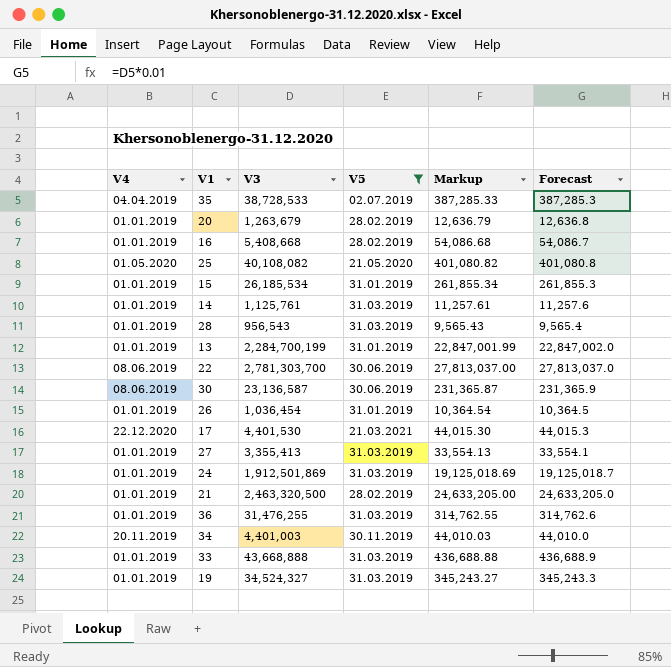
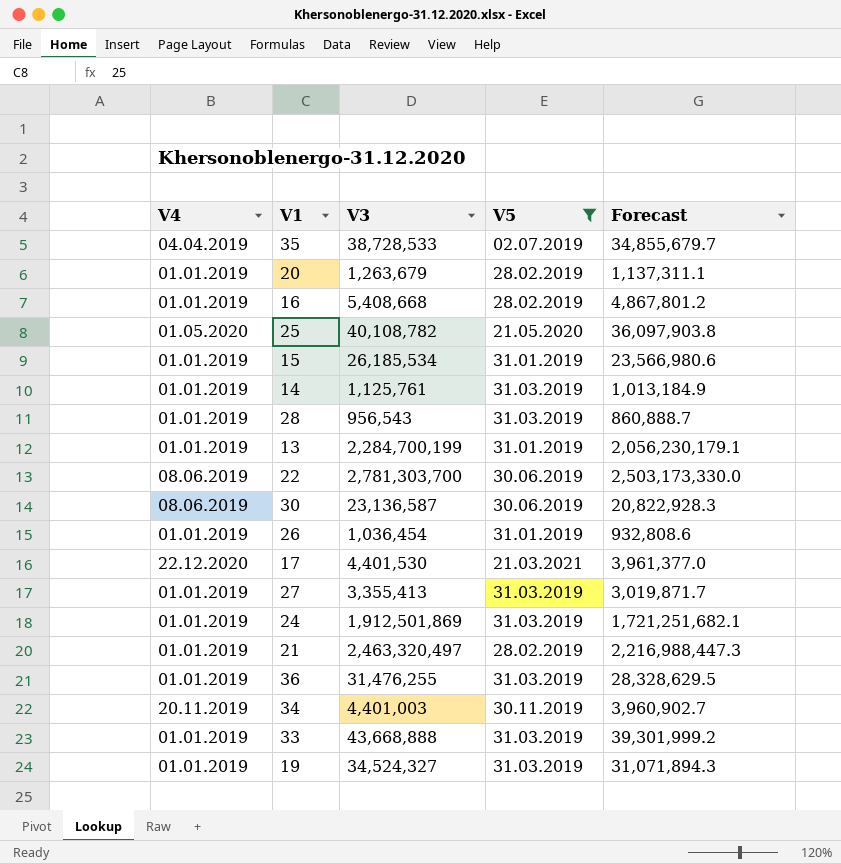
column Markup | formula: [V3] * 0.01 -> none
column Forecast | formula: [V3] * 0.01 -> [V3] * 0.9
25 | V3: 40,108,082 -> 40,108,782
21 | V3: 2,463,320,500 -> 2,463,320,497

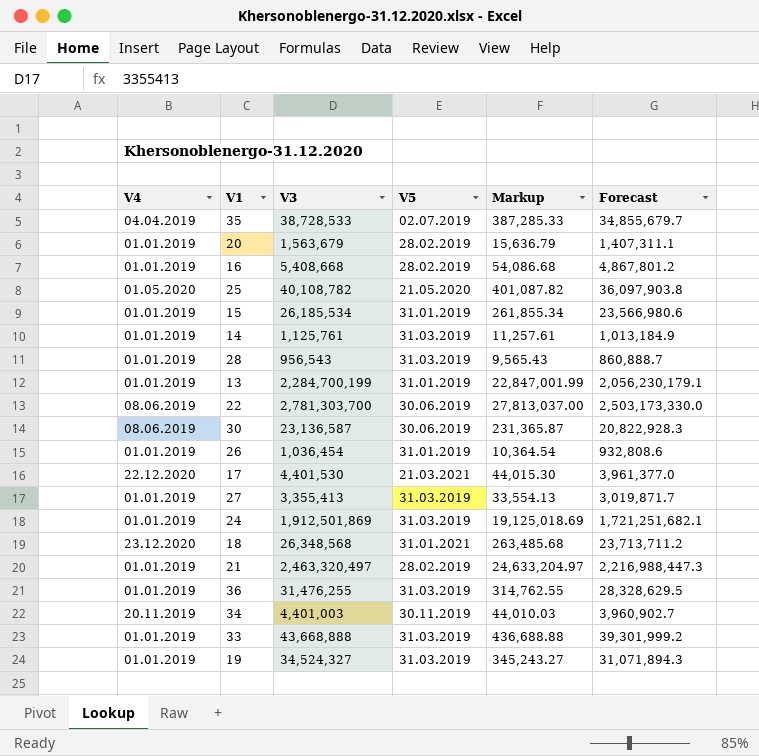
filter: V5 != 31.01.2021 -> none
column Markup | formula: none -> [V3] * 0.01
20 | V3: 1,263,679 -> 1,563,679
20 | Forecast: 1,137,311.1 -> 1,407,311.1

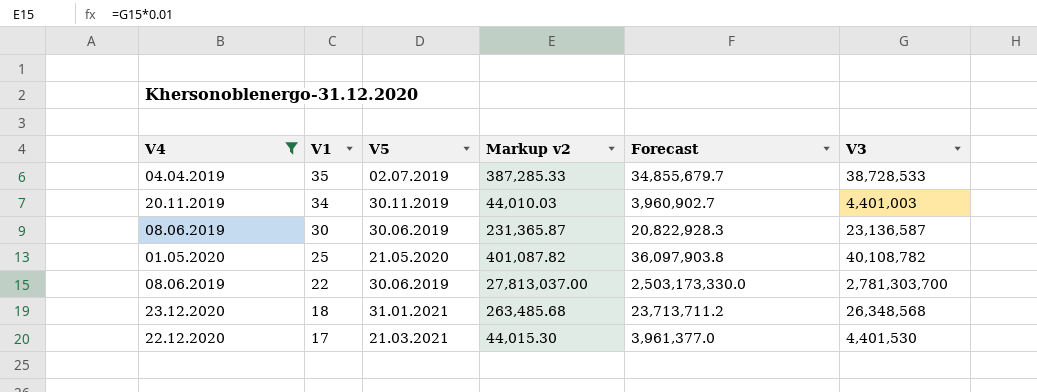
filter: none -> V4 != 01.01.2019
row order: none -> V1 descending
column name: Markup -> Markup v2
column V3 | position: 3 -> 6

